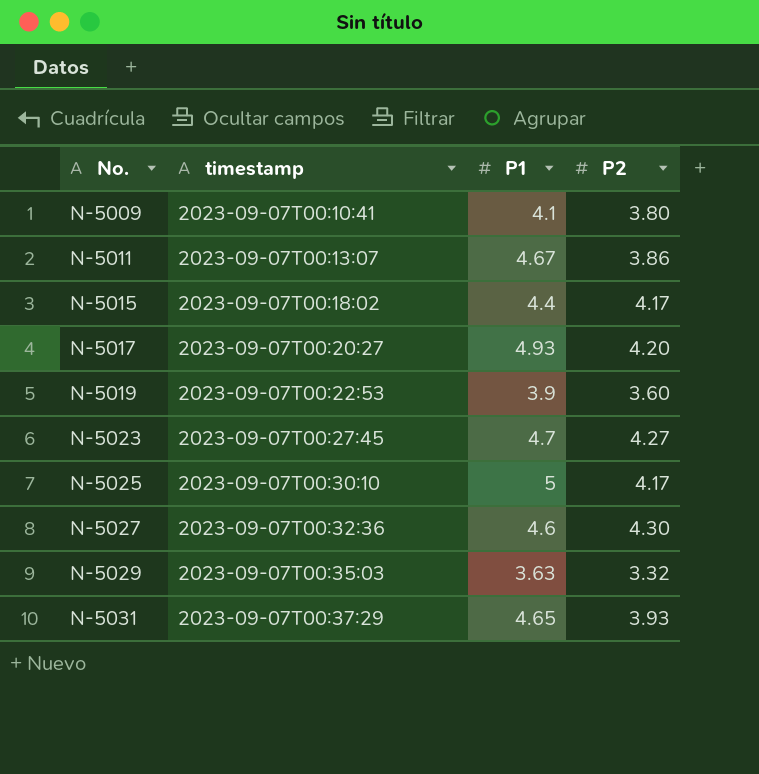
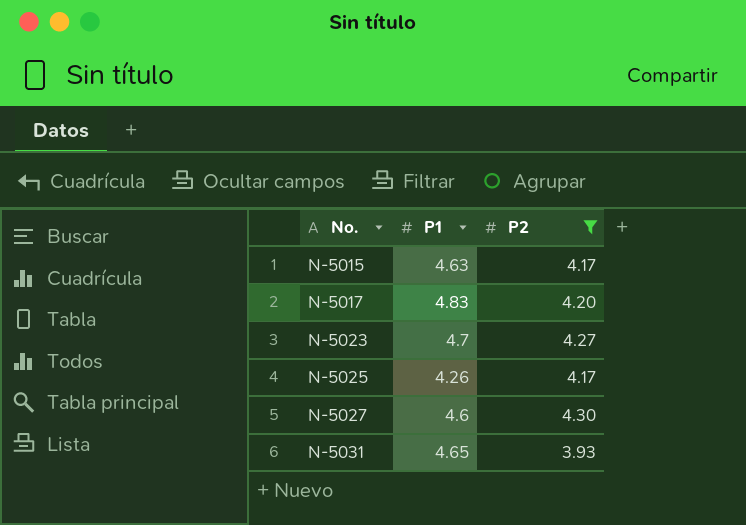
filter: none -> P2 >= 3.93
column timestamp | position: 2 -> none
N-5015 | P1: 4.4 -> 4.63
N-5017 | P1: 4.93 -> 4.83
N-5025 | P1: 5 -> 4.26

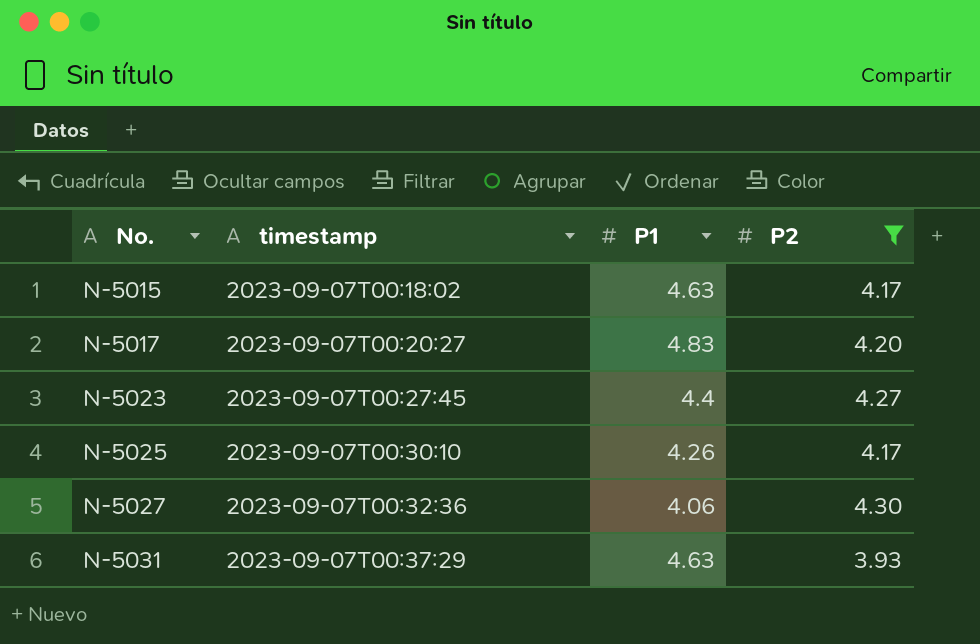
column timestamp | position: none -> 2
N-5023 | P1: 4.7 -> 4.4
N-5027 | P1: 4.6 -> 4.06
N-5031 | P1: 4.65 -> 4.63

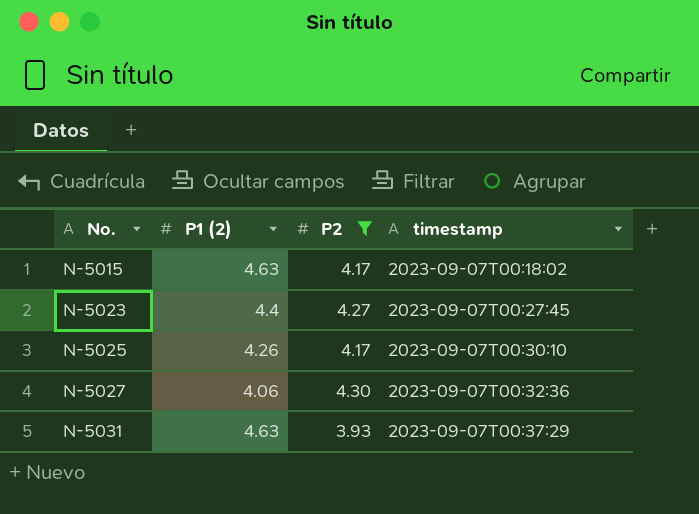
column name: P1 -> P1 (2)
column timestamp | position: 2 -> 4
row N-5017: 2023-09-07T00:20:27 | 4.83 | 4.20 -> none

